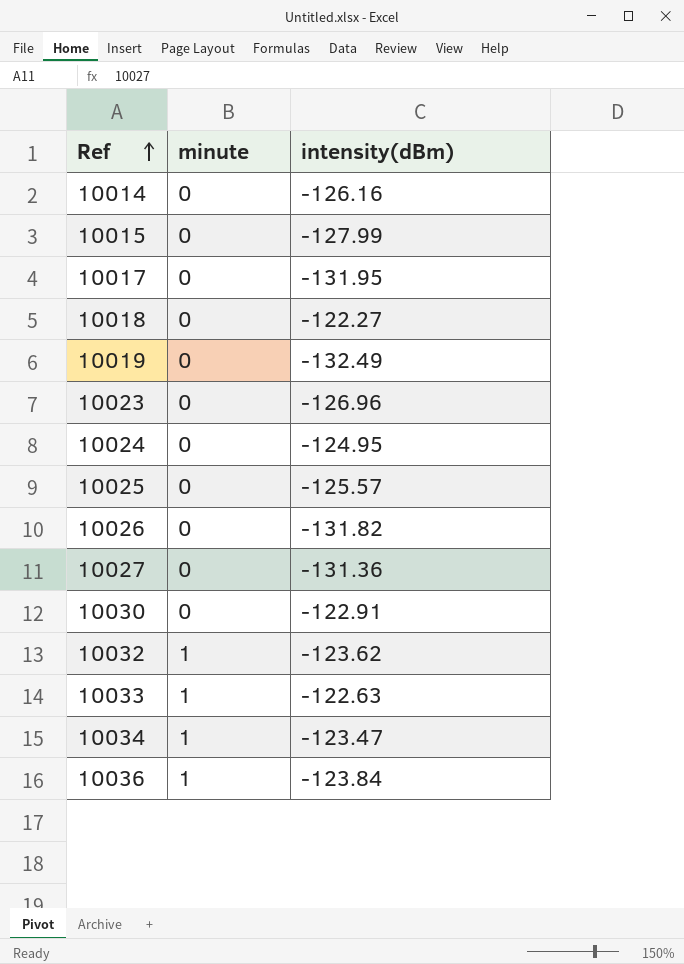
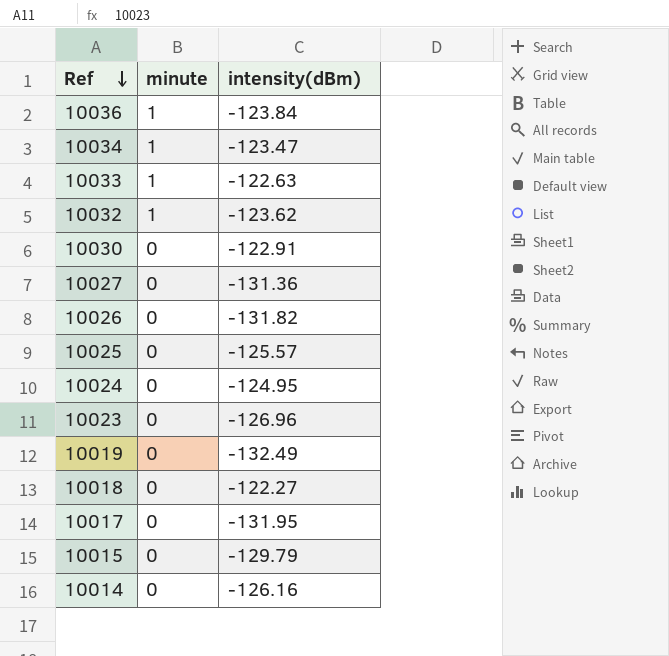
row order: Ref ascending -> Ref descending
10015 | intensity(dBm): -127.99 -> -129.79

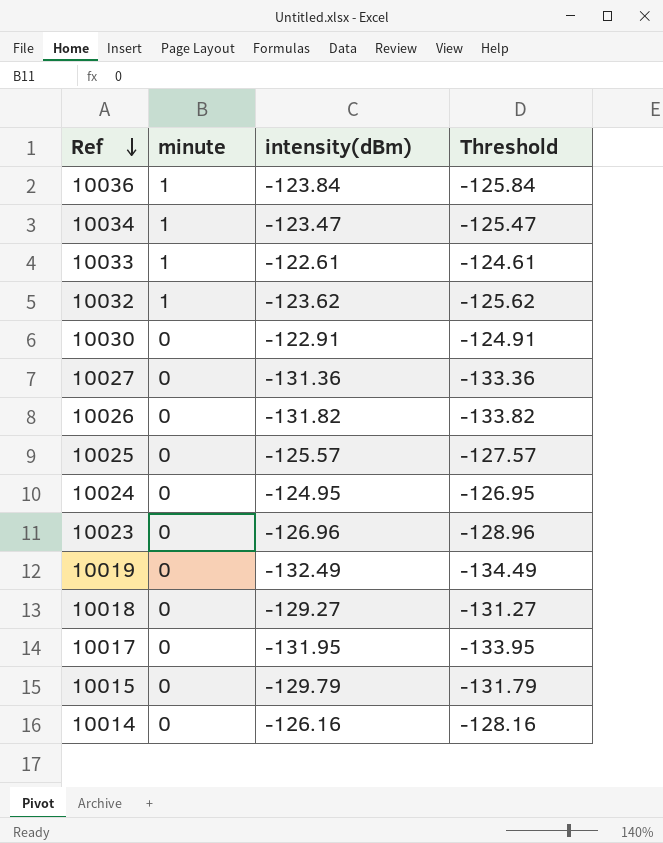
column Threshold | formula: none -> [intensity(dBm)] - 2
10033 | intensity(dBm): -122.63 -> -122.61
10018 | intensity(dBm): -122.27 -> -129.27

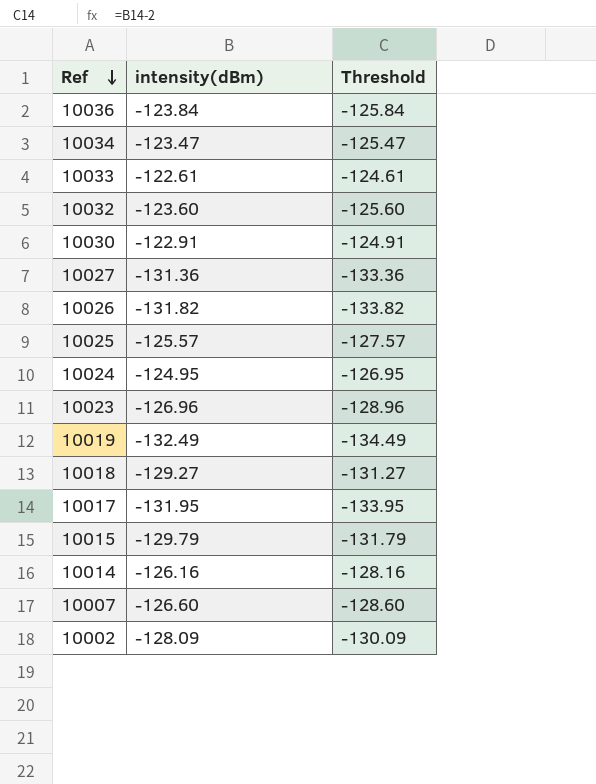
column minute | position: 2 -> none
10032 | intensity(dBm): -123.62 -> -123.60
10032 | Threshold: -125.62 -> -125.60
row 10007: none -> -126.60 | -128.60
row 10002: none -> -128.09 | -130.09

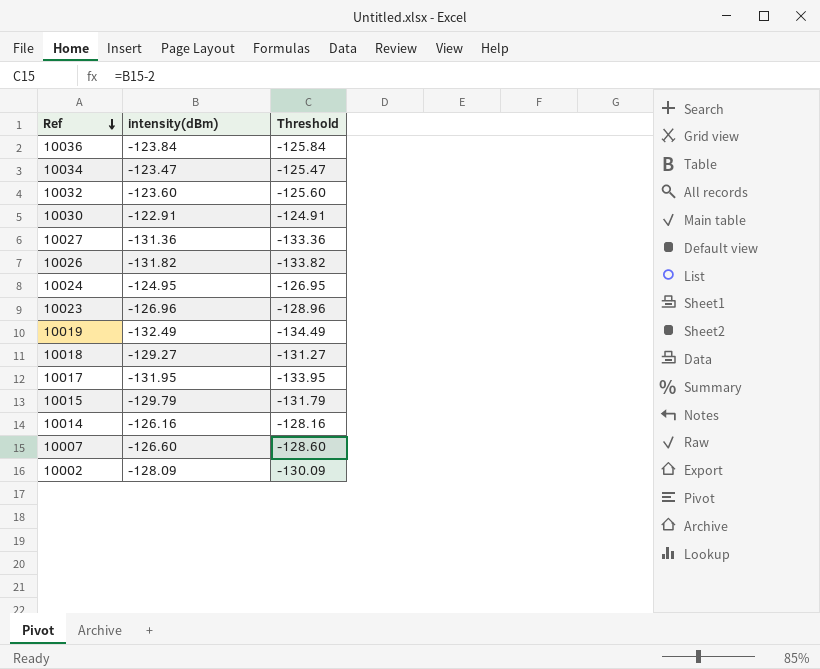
row 10033: -122.61 | -124.61 -> none
row 10025: -125.57 | -127.57 -> none

